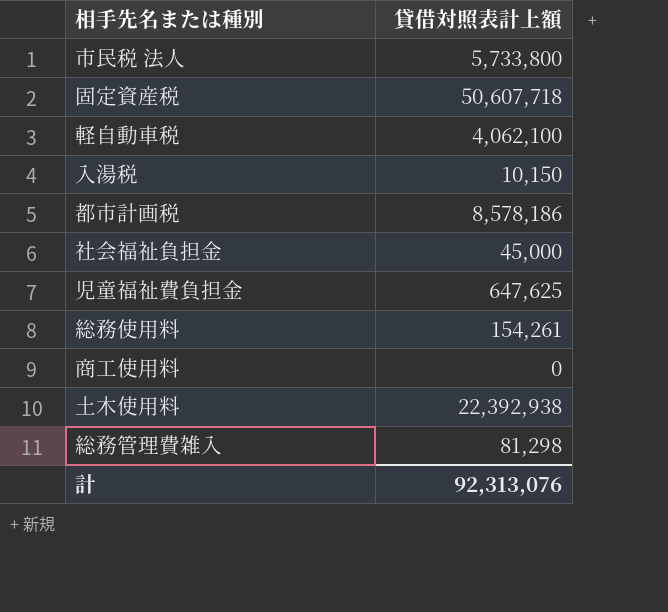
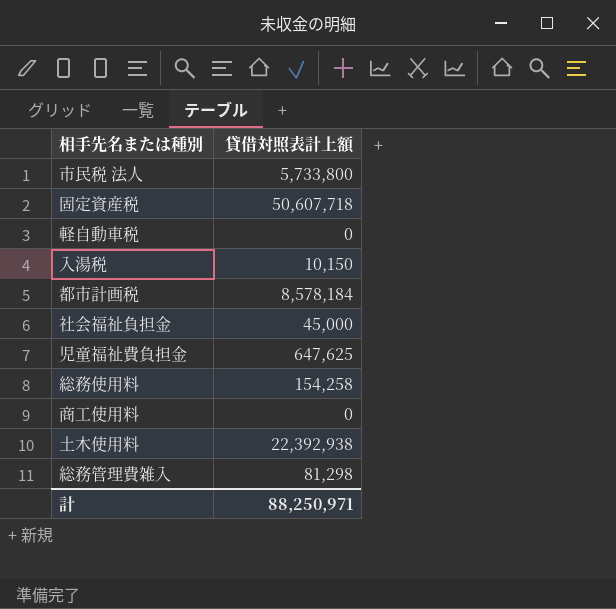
軽自動車税 | 貸借対照表計上額: 4,062,100 -> 0
都市計画税 | 貸借対照表計上額: 8,578,186 -> 8,578,184
総務使用料 | 貸借対照表計上額: 154,261 -> 154,258
計 | 貸借対照表計上額: 92,313,076 -> 88,250,971

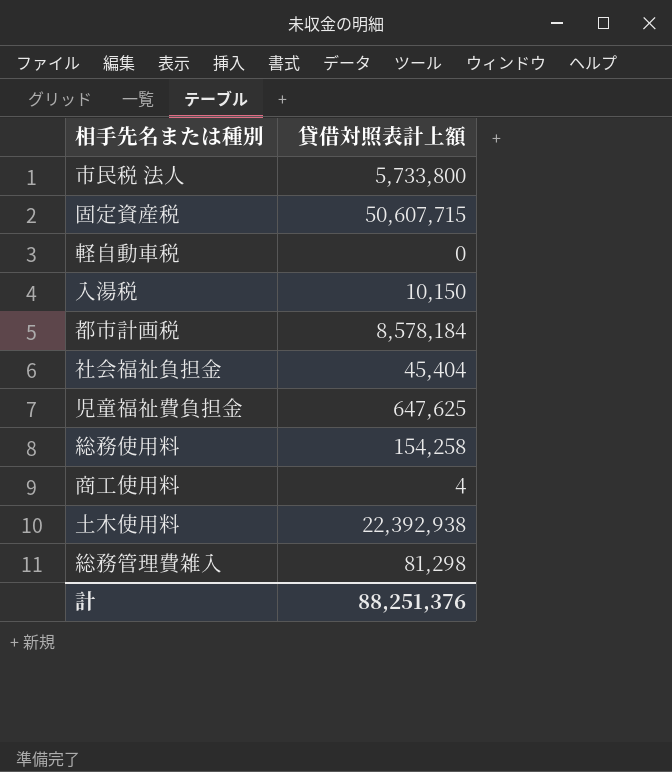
固定資産税 | 貸借対照表計上額: 50,607,718 -> 50,607,715
社会福祉負担金 | 貸借対照表計上額: 45,000 -> 45,404
商工使用料 | 貸借対照表計上額: 0 -> 4
計 | 貸借対照表計上額: 88,250,971 -> 88,251,376

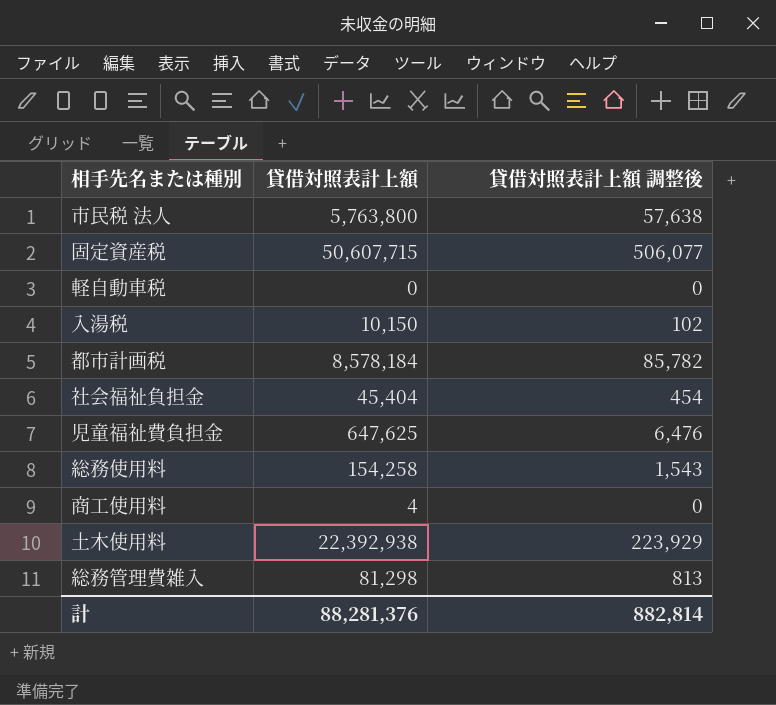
column 貸借対照表計上額 調整後 | formula: none -> [貸借対照表計上額] * 0.01
市民税 法人 | 貸借対照表計上額: 5,733,800 -> 5,763,800
計 | 貸借対照表計上額: 88,251,376 -> 88,281,376

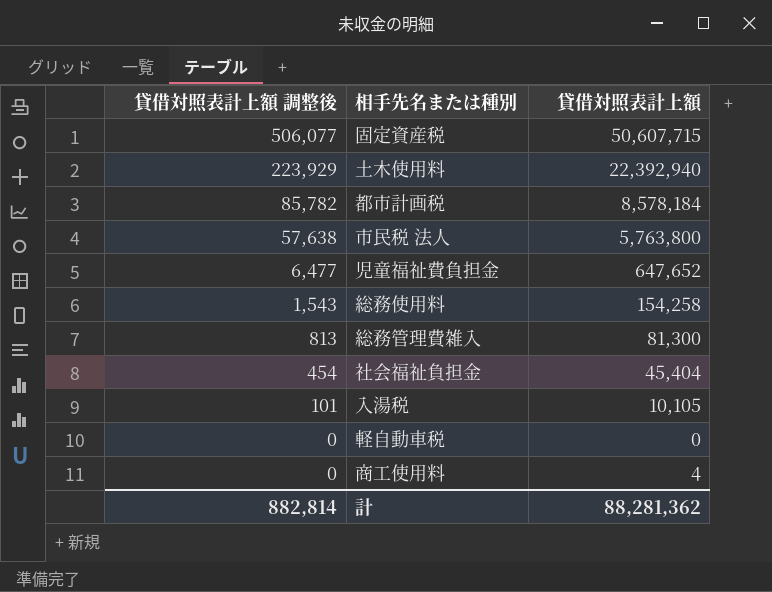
row order: none -> 貸借対照表計上額 調整後 descending
column 貸借対照表計上額 調整後 | position: 3 -> 1
土木使用料 | 貸借対照表計上額: 22,392,938 -> 22,392,940
児童福祉費負担金 | 貸借対照表計上額 調整後: 6,476 -> 6,477
児童福祉費負担金 | 貸借対照表計上額: 647,625 -> 647,652
総務管理費雑入 | 貸借対照表計上額: 81,298 -> 81,300
入湯税 | 貸借対照表計上額 調整後: 102 -> 101
入湯税 | 貸借対照表計上額: 10,150 -> 10,105
計 | 貸借対照表計上額: 88,281,376 -> 88,281,362

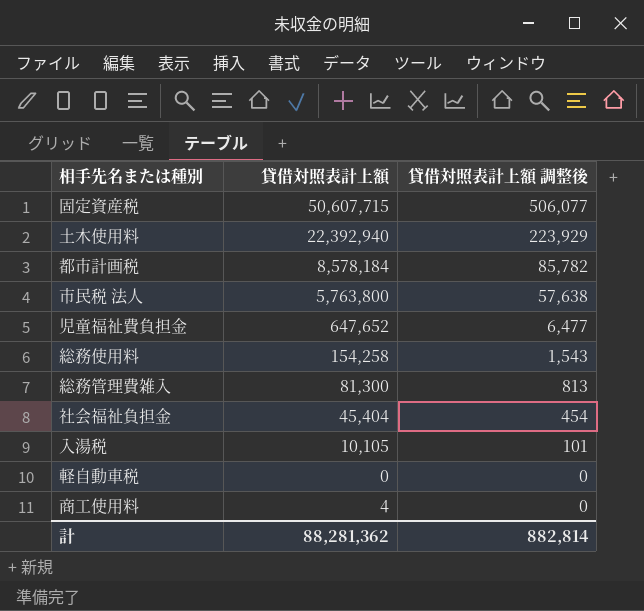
column 貸借対照表計上額 調整後 | position: 1 -> 3

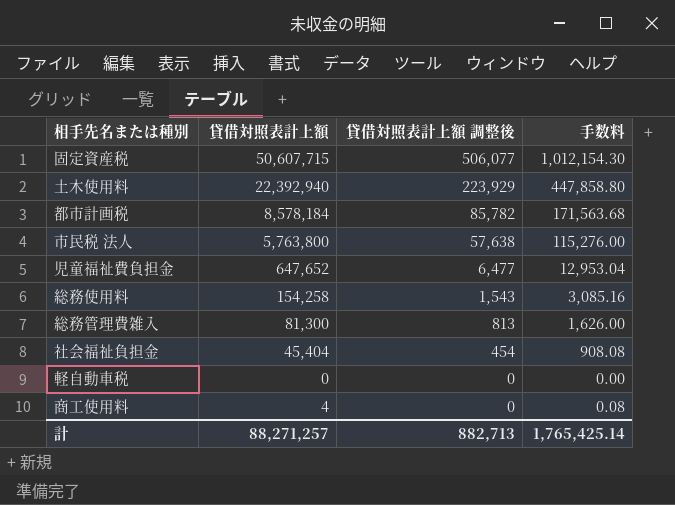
column 手数料 | formula: none -> [貸借対照表計上額] * 0.02
row 入湯税: 10,105 | 101 -> none
計 | 貸借対照表計上額: 88,281,362 -> 88,271,257
計 | 貸借対照表計上額 調整後: 882,814 -> 882,713

